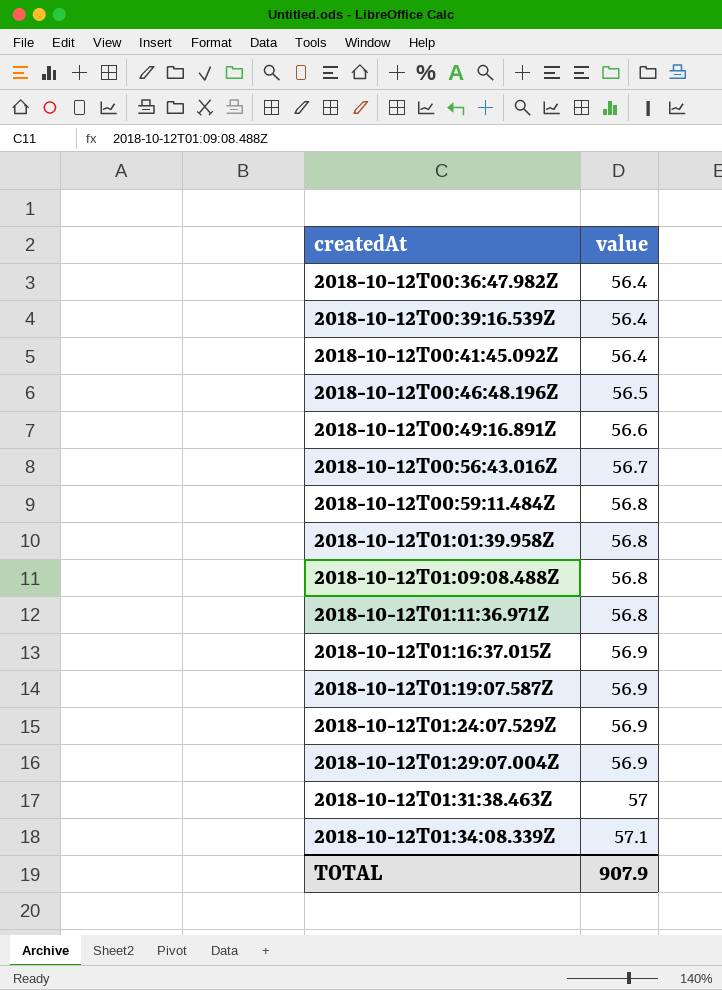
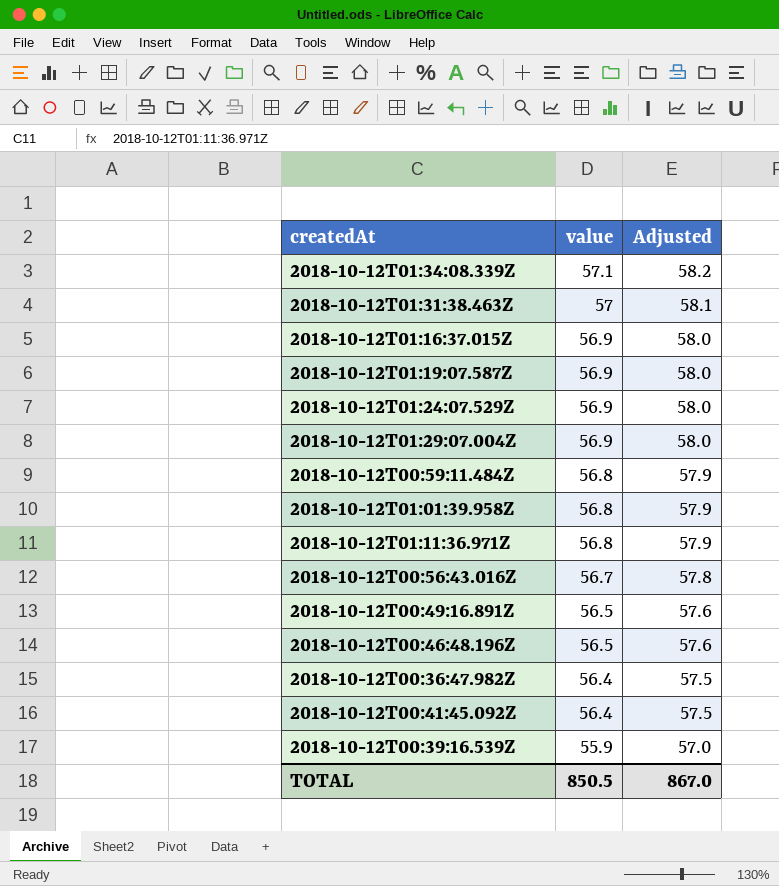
row order: createdAt ascending -> value descending
column Adjusted | formula: none -> [value] * 1.02
row 2018-10-12T01:09:08.488Z: 56.8 -> none
2018-10-12T00:49:16.891Z | value: 56.6 -> 56.5
2018-10-12T00:39:16.539Z | value: 56.4 -> 55.9
TOTAL | value: 907.9 -> 850.5

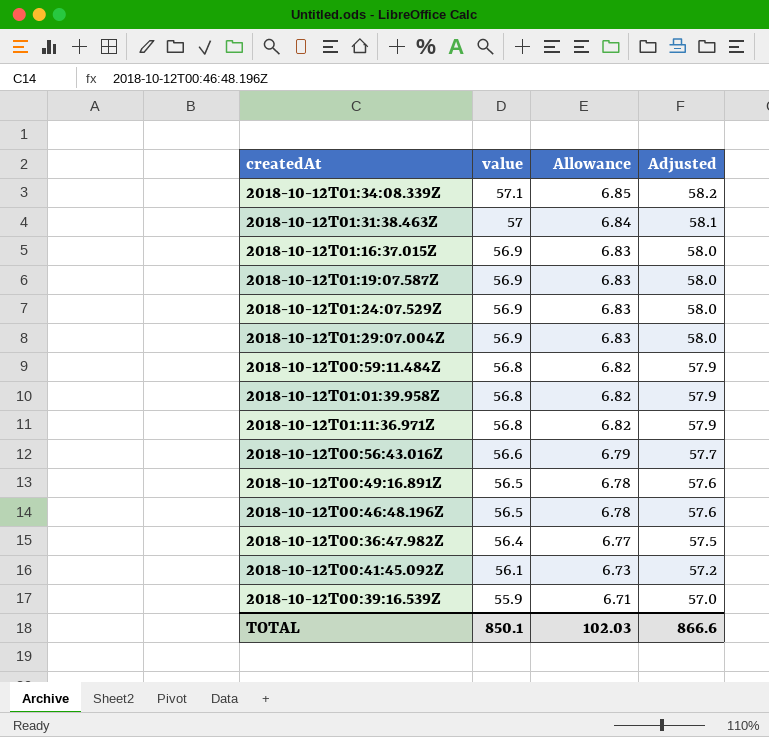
column Allowance | formula: none -> [value] * 0.12
2018-10-12T00:56:43.016Z | value: 56.7 -> 56.6
2018-10-12T00:56:43.016Z | Adjusted: 57.8 -> 57.7
2018-10-12T00:41:45.092Z | value: 56.4 -> 56.1
2018-10-12T00:41:45.092Z | Adjusted: 57.5 -> 57.2
TOTAL | value: 850.5 -> 850.1
TOTAL | Adjusted: 867.0 -> 866.6

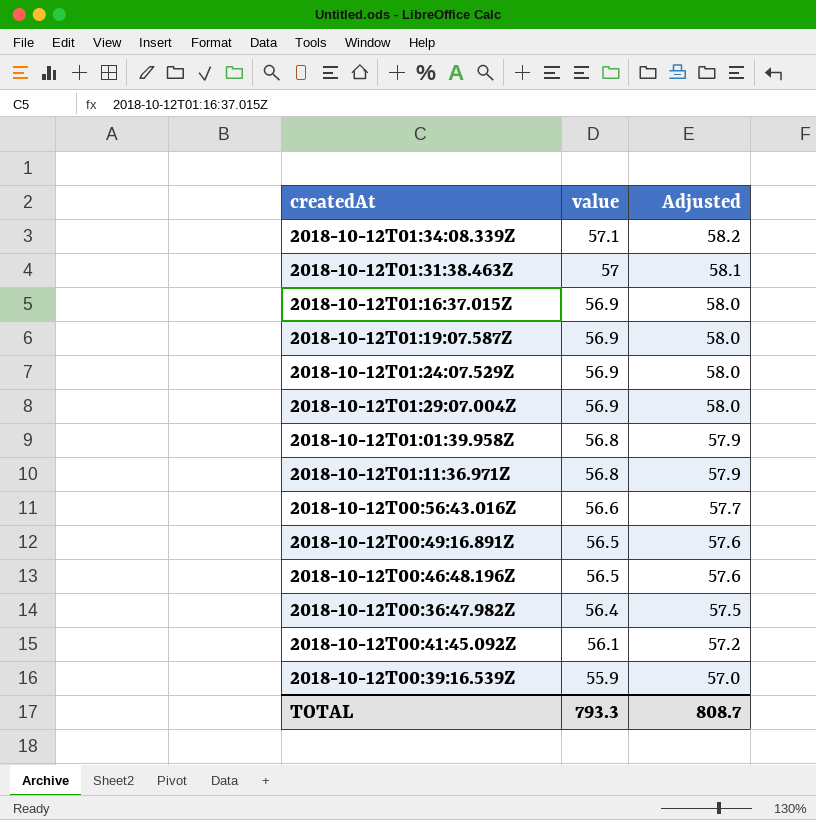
column Allowance | formula: [value] * 0.12 -> none
row 2018-10-12T00:59:11.484Z: 56.8 | 6.82 | 57.9 -> none
TOTAL | value: 850.1 -> 793.3
TOTAL | Adjusted: 866.6 -> 808.7

